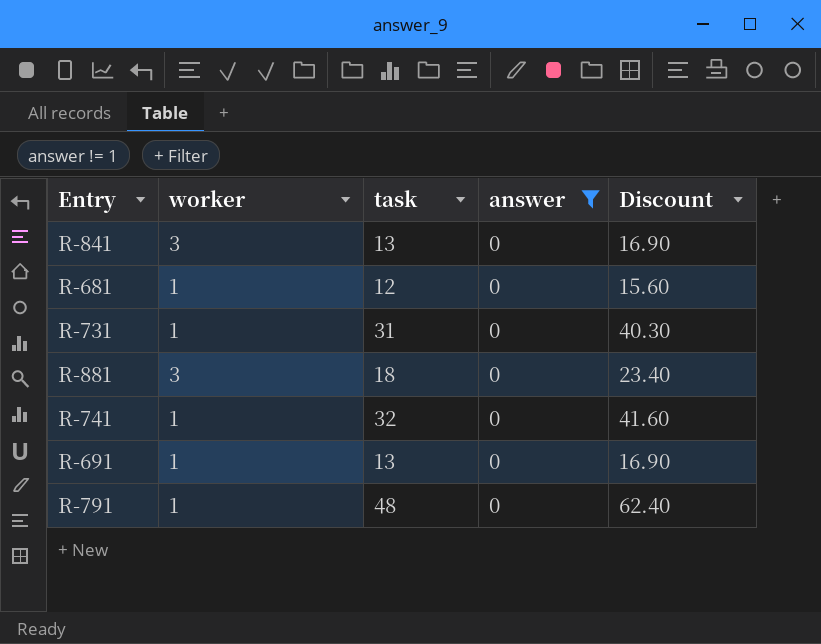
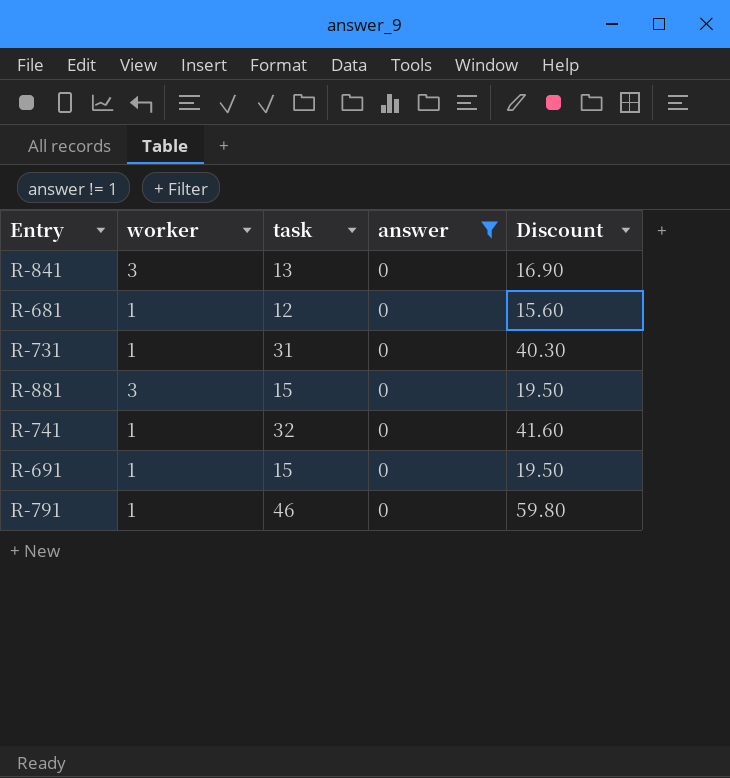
R-881 | task: 18 -> 15
R-881 | Discount: 23.40 -> 19.50
R-691 | task: 13 -> 15
R-691 | Discount: 16.90 -> 19.50
R-791 | task: 48 -> 46
R-791 | Discount: 62.40 -> 59.80

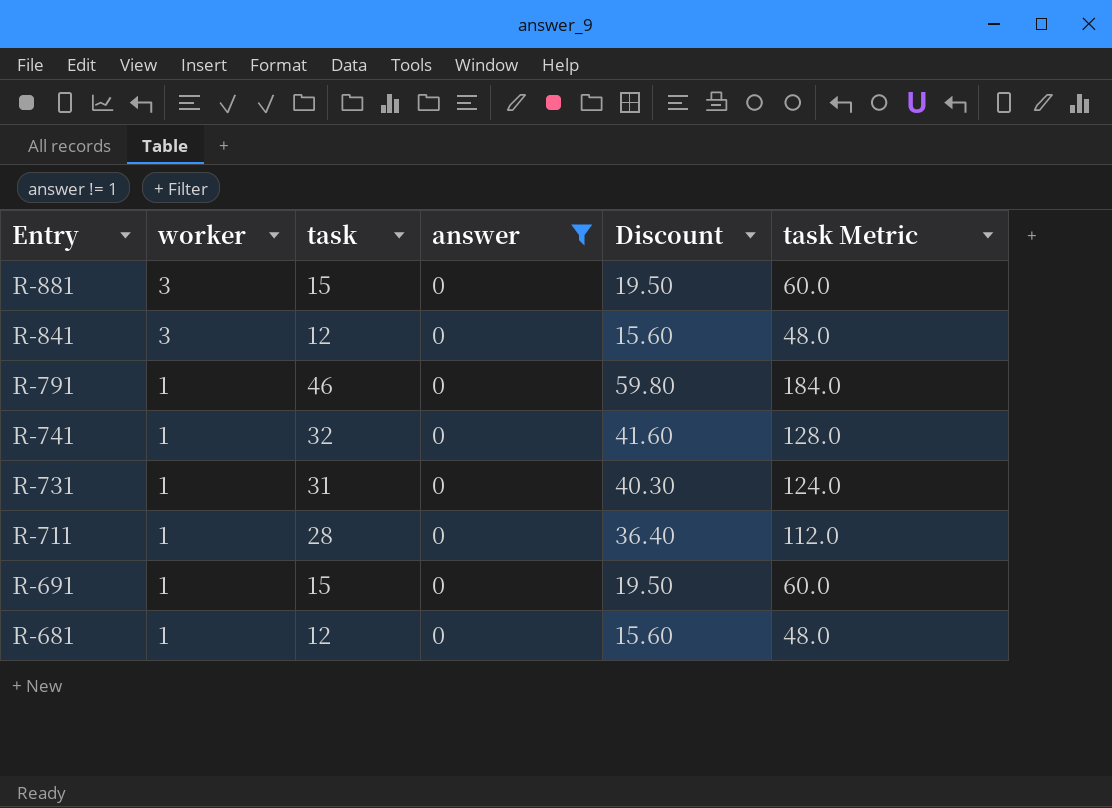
row order: none -> Entry descending
column task Metric | formula: none -> [task] * 4
R-841 | task: 13 -> 12
R-841 | Discount: 16.90 -> 15.60
row R-711: none -> 1 | 28 | 0 | 36.40 | 112.0

